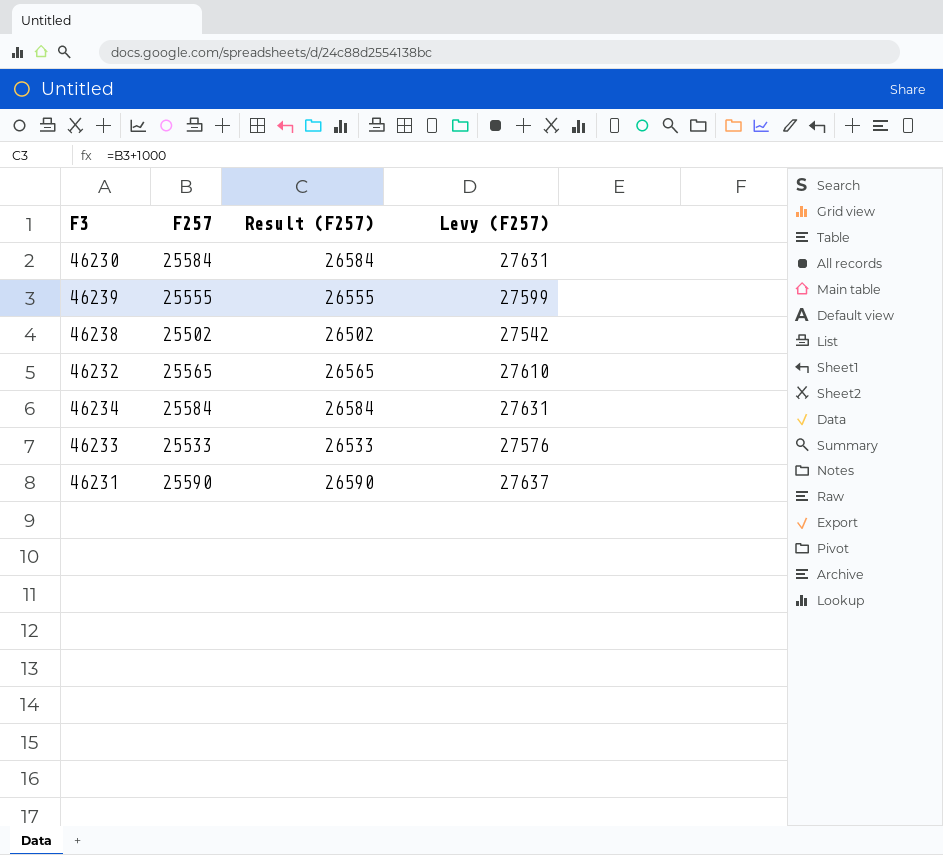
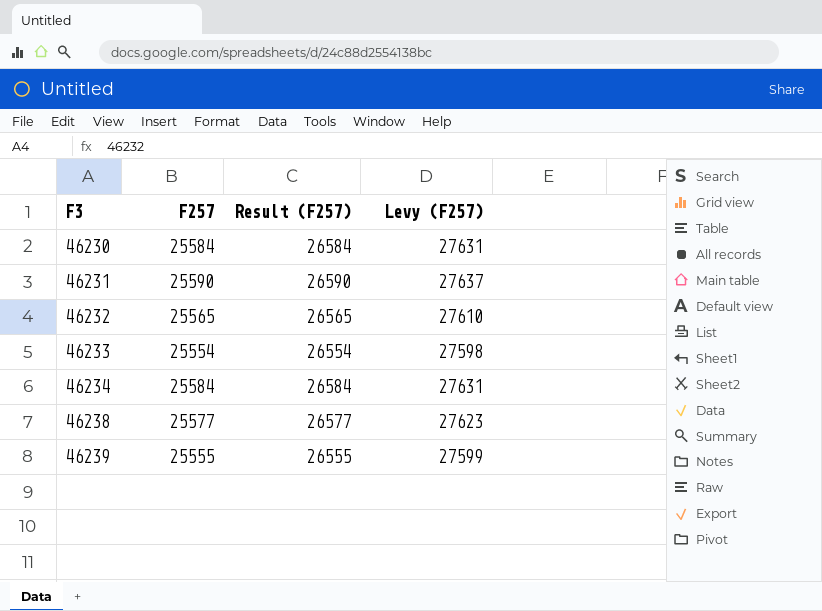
row order: none -> F3 ascending
46233 | F257: 25533 -> 25554
46233 | Result (F257): 26533 -> 26554
46233 | Levy (F257): 27576 -> 27598
46238 | F257: 25502 -> 25577
46238 | Result (F257): 26502 -> 26577
46238 | Levy (F257): 27542 -> 27623

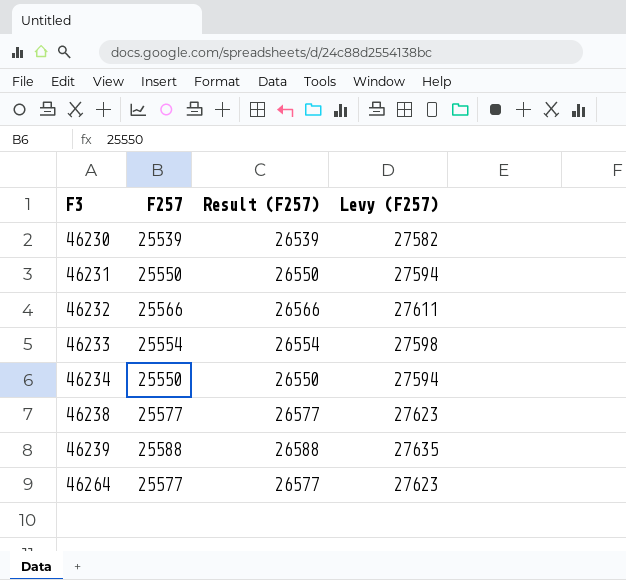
46230 | F257: 25584 -> 25539
46230 | Result (F257): 26584 -> 26539
46230 | Levy (F257): 27631 -> 27582
46231 | F257: 25590 -> 25550
46231 | Result (F257): 26590 -> 26550
46231 | Levy (F257): 27637 -> 27594
46232 | F257: 25565 -> 25566
46232 | Result (F257): 26565 -> 26566
46232 | Levy (F257): 27610 -> 27611
46234 | F257: 25584 -> 25550
46234 | Result (F257): 26584 -> 26550
46234 | Levy (F257): 27631 -> 27594
46239 | F257: 25555 -> 25588
46239 | Result (F257): 26555 -> 26588
46239 | Levy (F257): 27599 -> 27635
row 46264: none -> 25577 | 26577 | 27623

